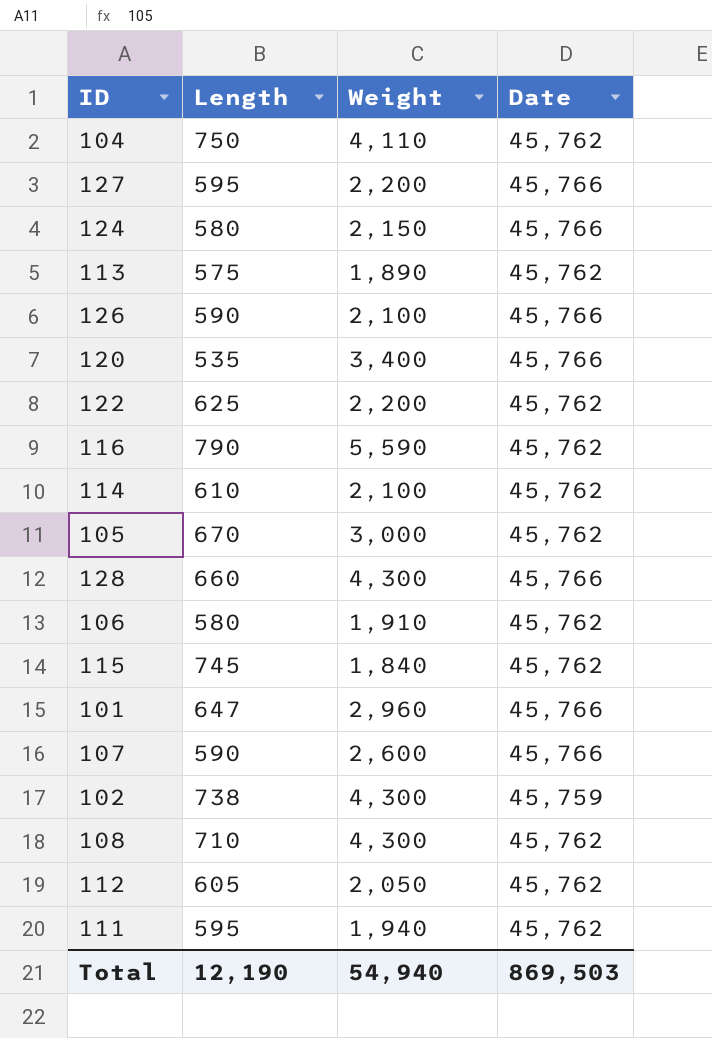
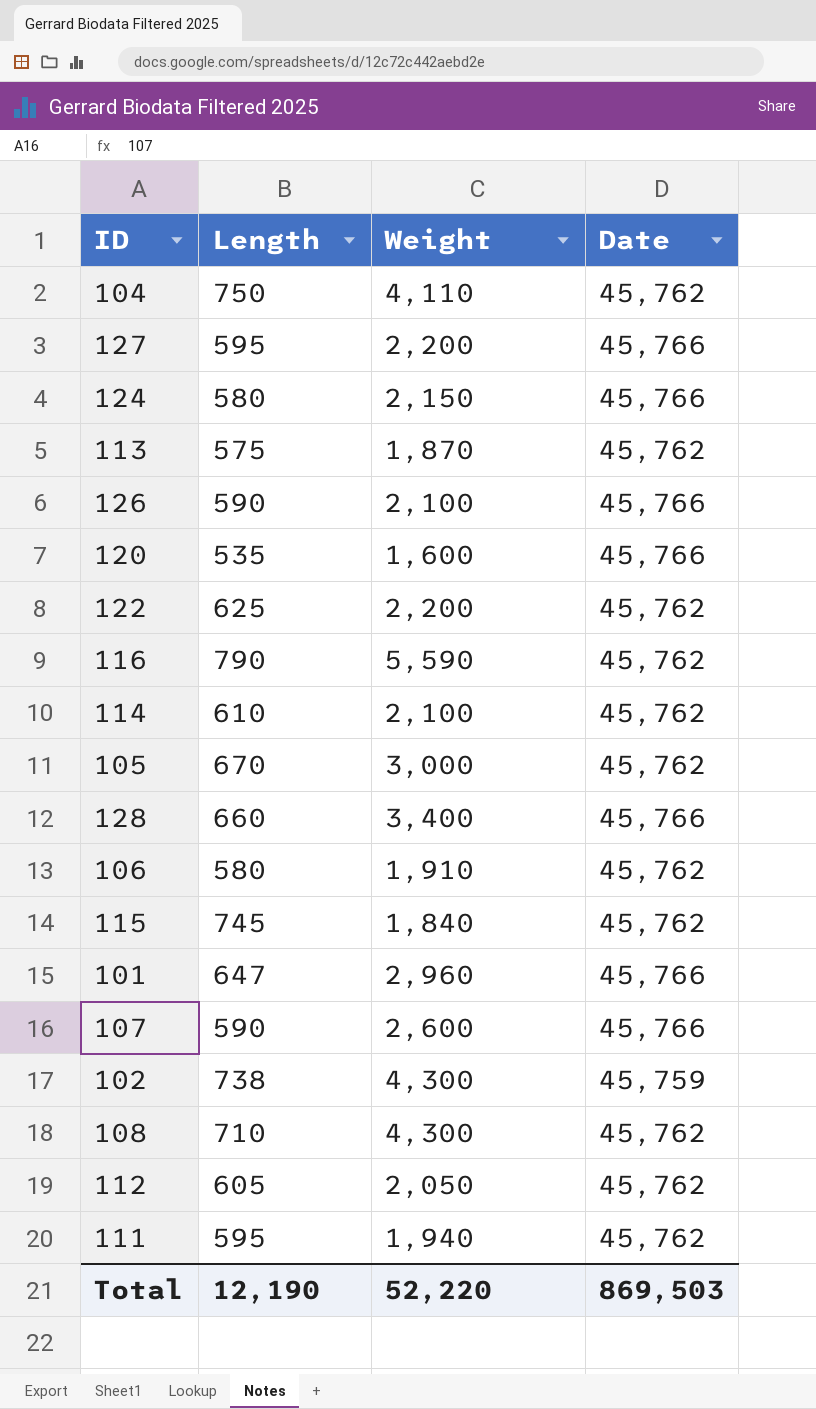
113 | Weight: 1,890 -> 1,870
120 | Weight: 3,400 -> 1,600
128 | Weight: 4,300 -> 3,400
Total | Weight: 54,940 -> 52,220

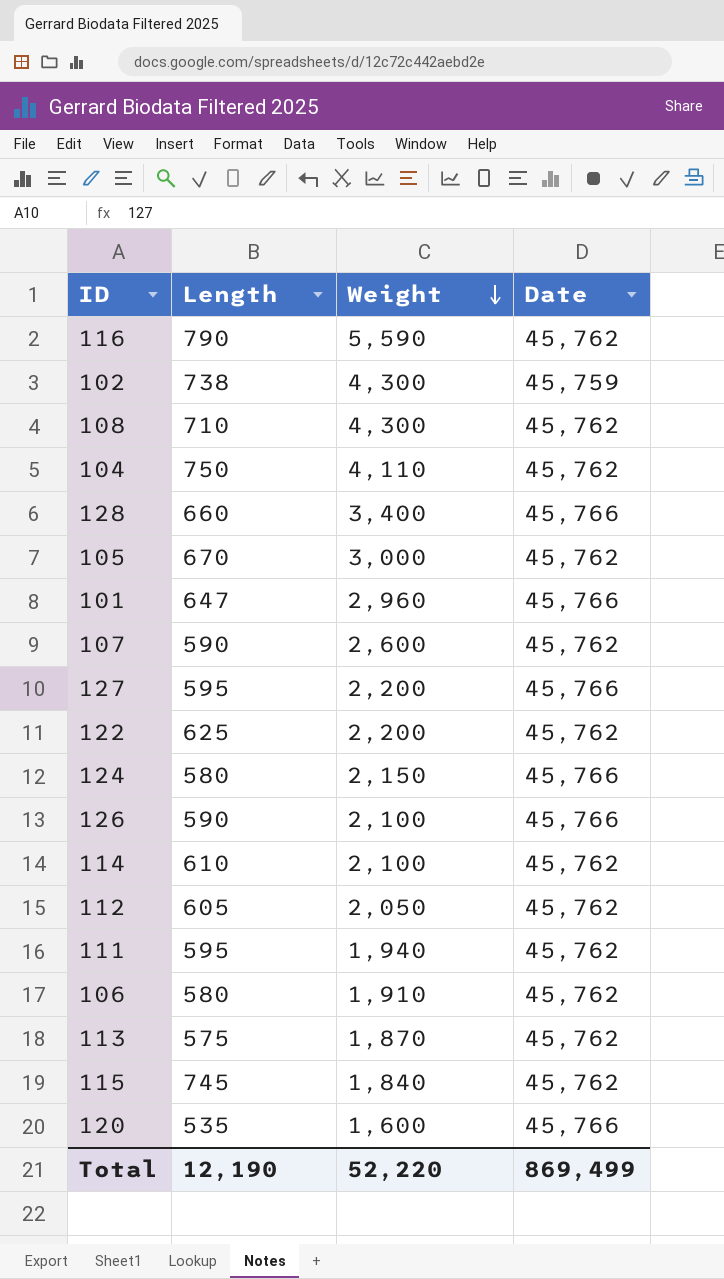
row order: none -> Weight descending
107 | Date: 45,766 -> 45,762
Total | Date: 869,503 -> 869,499

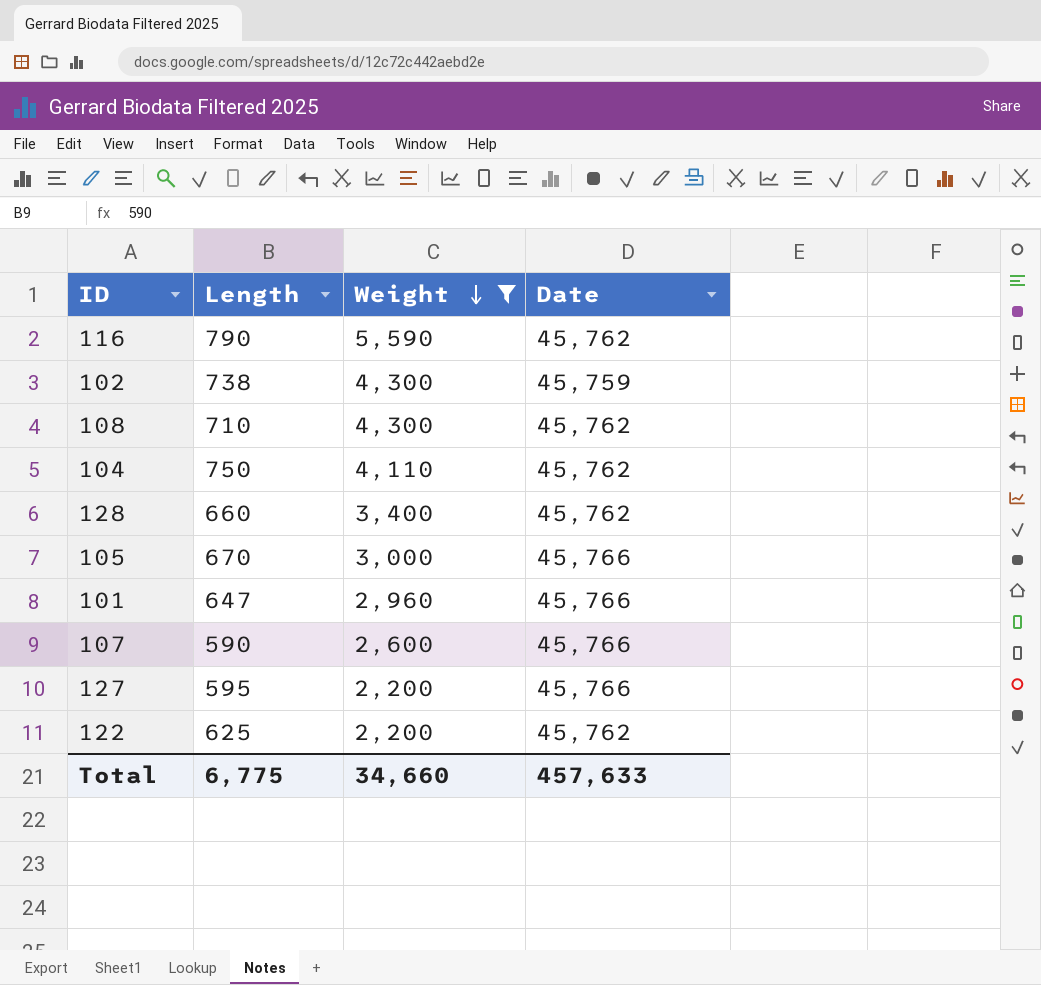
filter: none -> Weight >= 2,200
128 | Date: 45,766 -> 45,762
105 | Date: 45,762 -> 45,766
107 | Date: 45,762 -> 45,766
Total | Length: 12,190 -> 6,775
Total | Weight: 52,220 -> 34,660
Total | Date: 869,499 -> 457,633

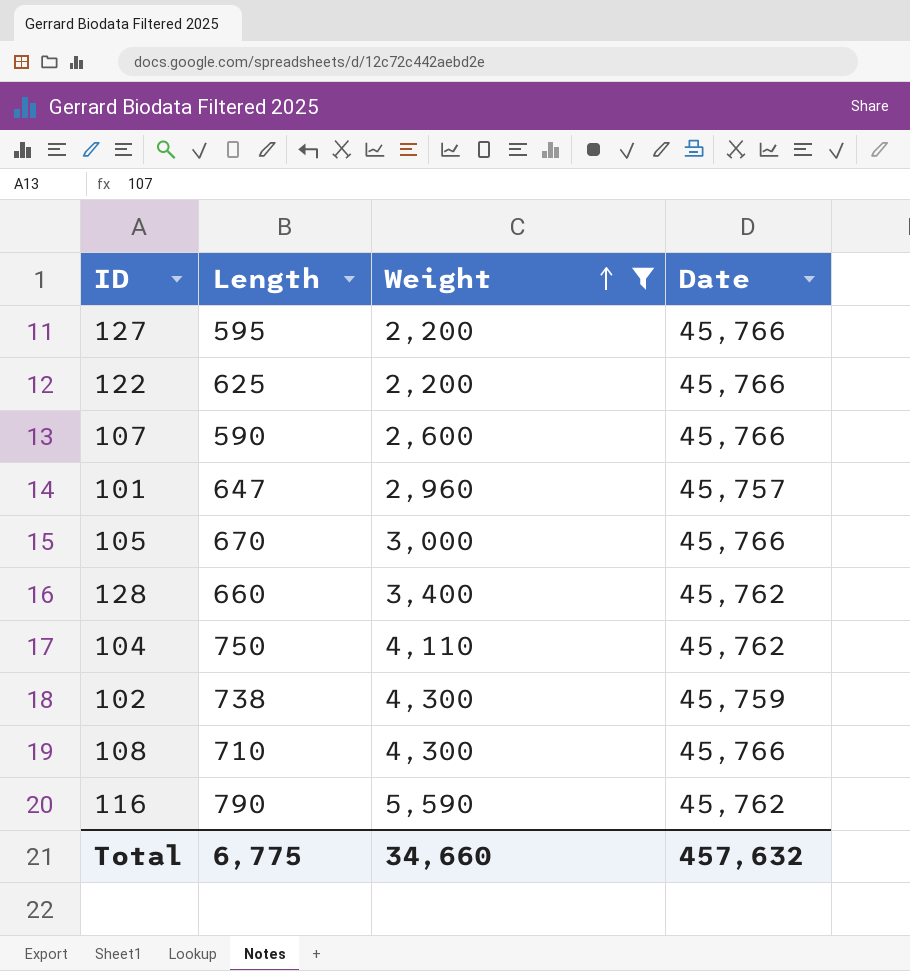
row order: Weight descending -> Weight ascending
122 | Date: 45,762 -> 45,766
101 | Date: 45,766 -> 45,757
108 | Date: 45,762 -> 45,766
Total | Date: 457,633 -> 457,632

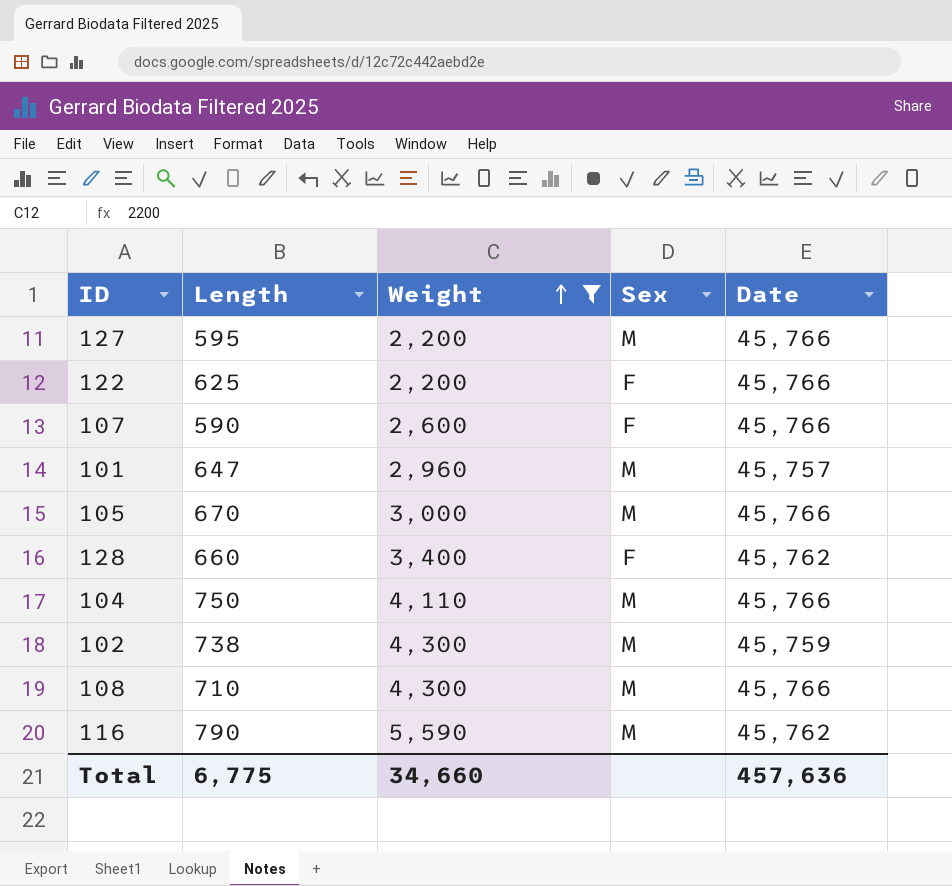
column Sex | position: none -> 4
104 | Date: 45,762 -> 45,766
Total | Date: 457,632 -> 457,636

